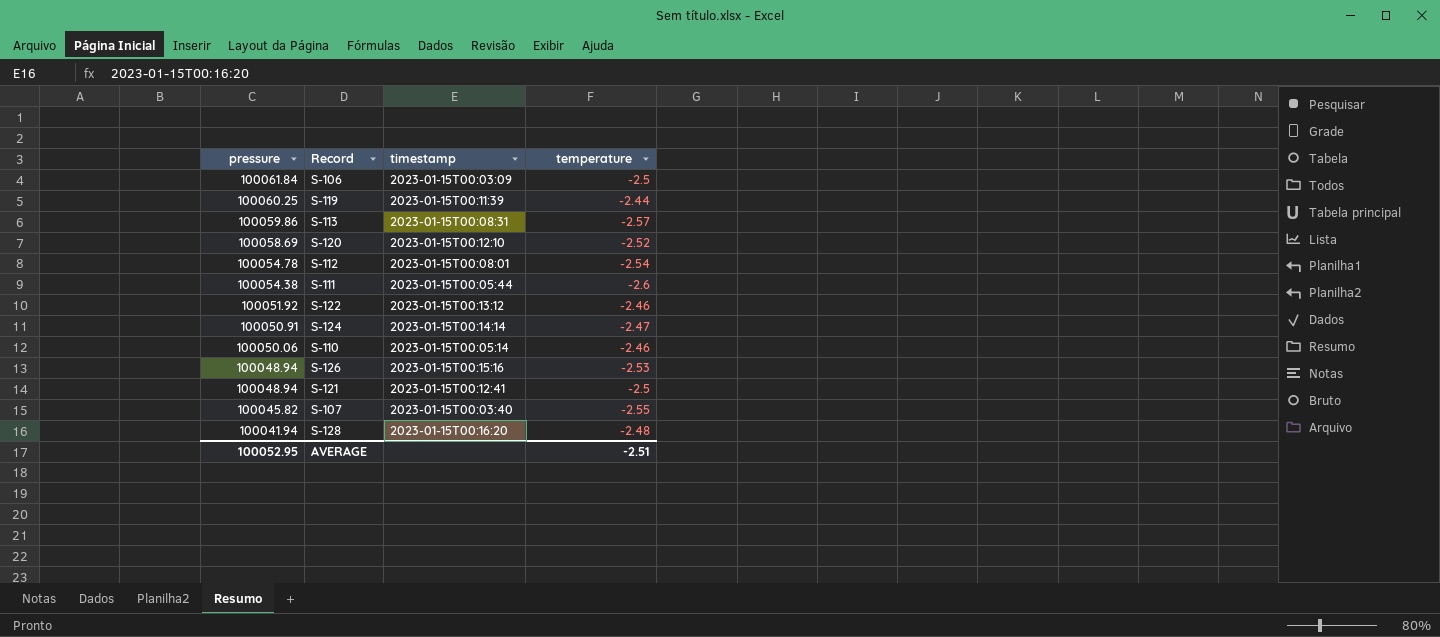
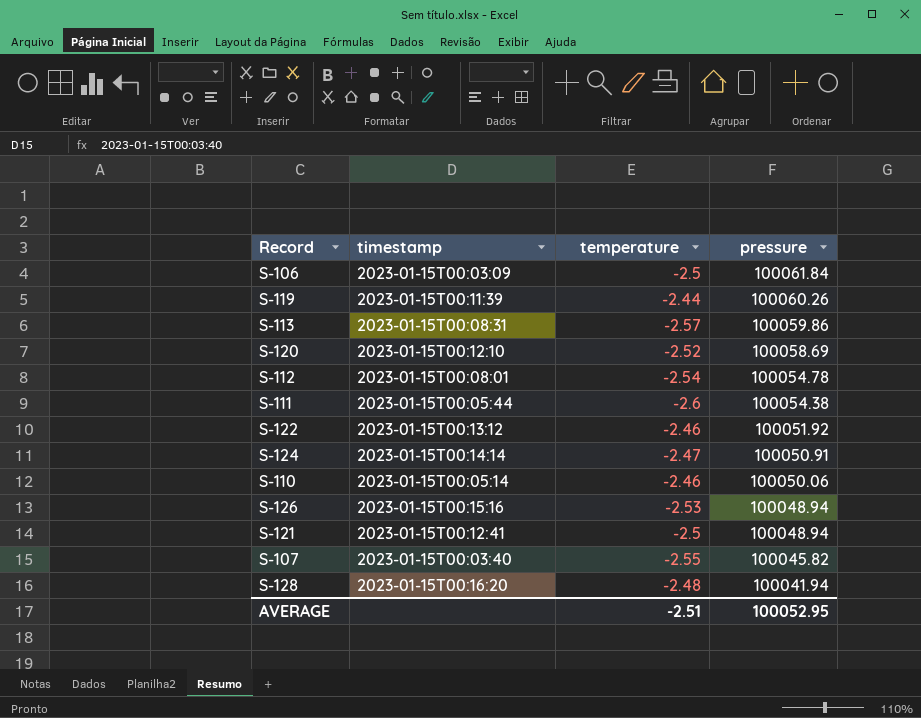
column pressure | position: 1 -> 4
S-119 | pressure: 100060.25 -> 100060.26

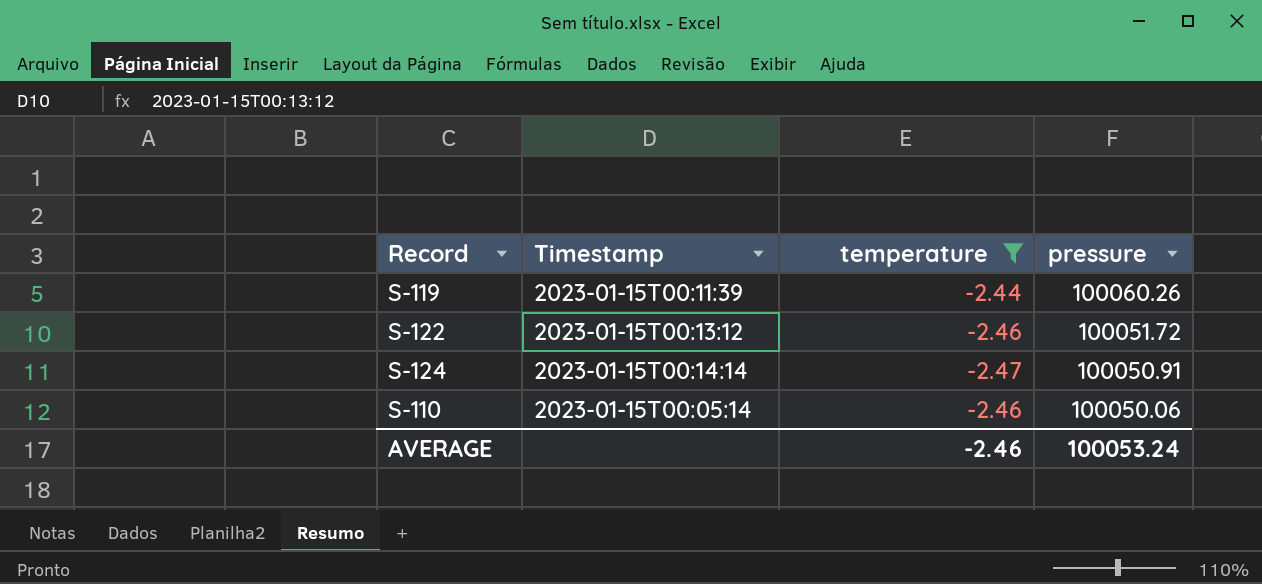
filter: none -> temperature >= -2.47
column name: timestamp -> Timestamp
S-122 | pressure: 100051.92 -> 100051.72
AVERAGE | temperature: -2.51 -> -2.46
AVERAGE | pressure: 100052.95 -> 100053.24

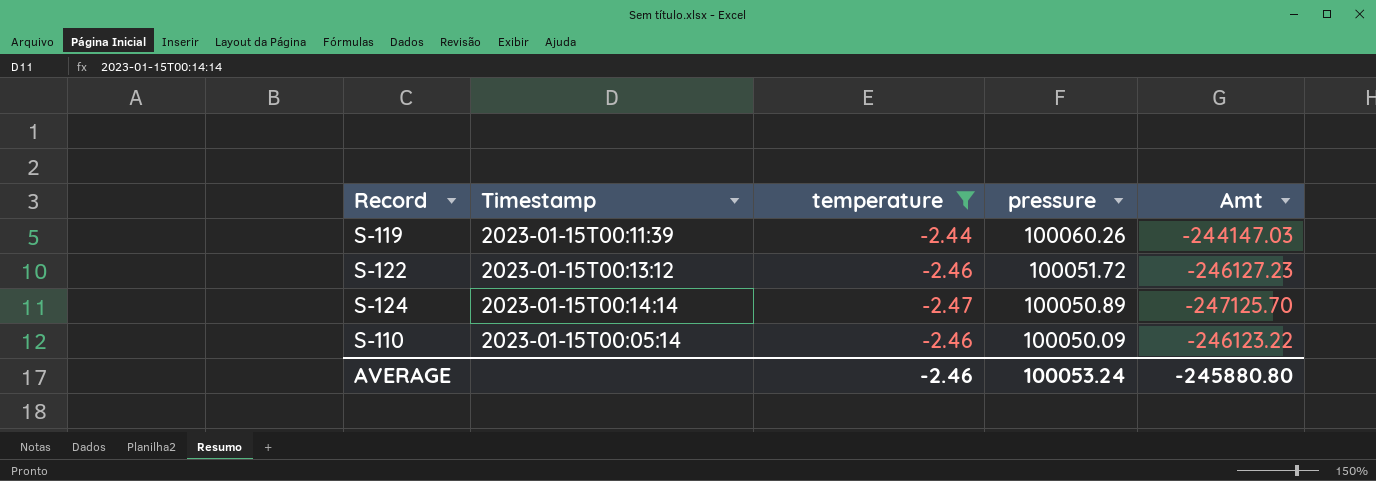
column Amt | formula: none -> [temperature] * [pressure]
S-124 | pressure: 100050.91 -> 100050.89
S-110 | pressure: 100050.06 -> 100050.09

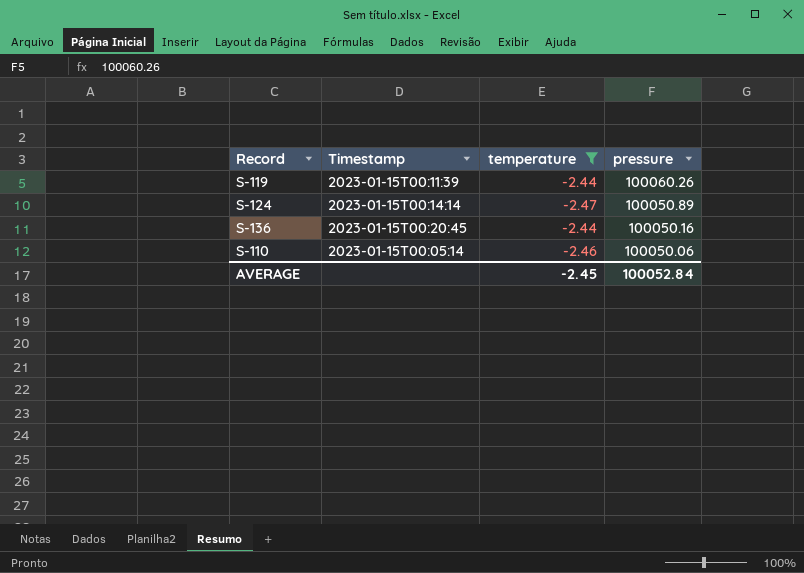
column Amt | formula: [temperature] * [pressure] -> none
row S-122: 2023-01-15T00:13:12 | -2.46 | 100051.72 | -246127.23 -> none
row S-136: none -> 2023-01-15T00:20:45 | -2.44 | 100050.16
S-110 | pressure: 100050.09 -> 100050.06
AVERAGE | temperature: -2.46 -> -2.45
AVERAGE | pressure: 100053.24 -> 100052.84

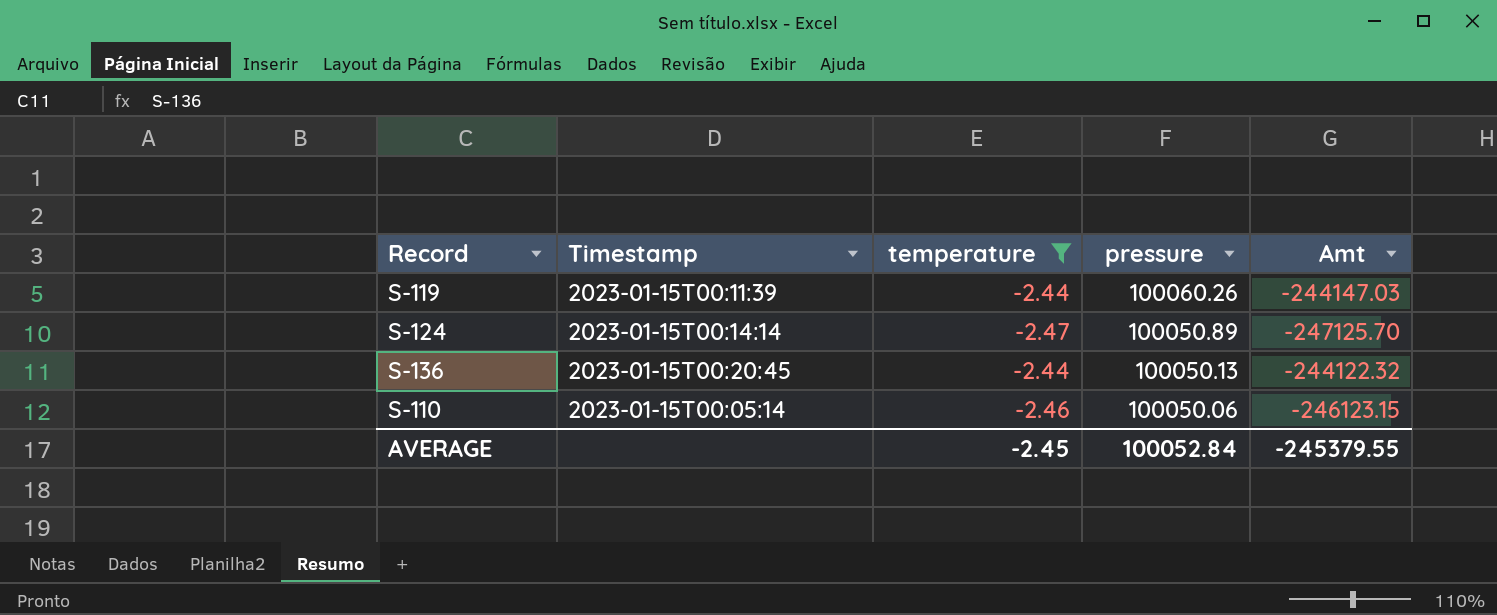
column Amt | formula: none -> [temperature] * [pressure]
S-136 | pressure: 100050.16 -> 100050.13

